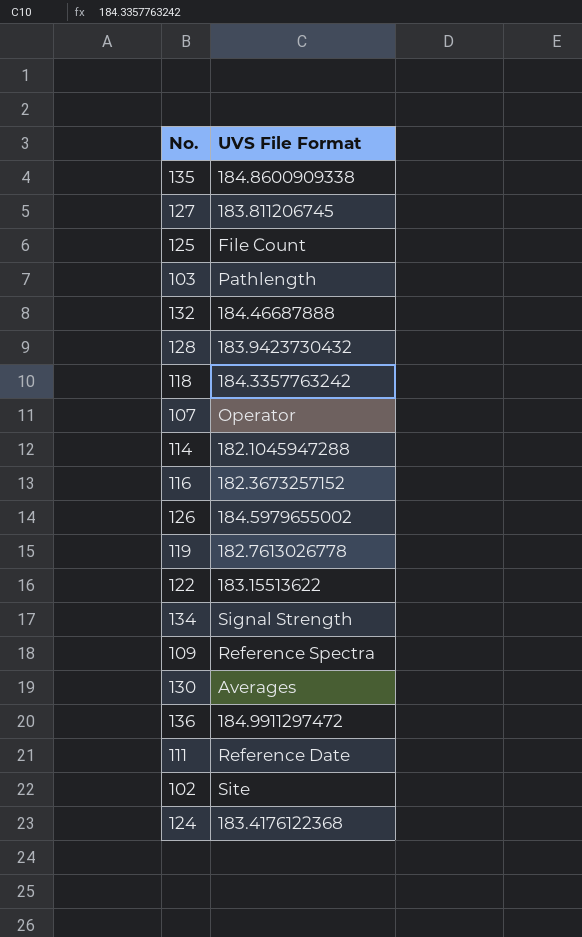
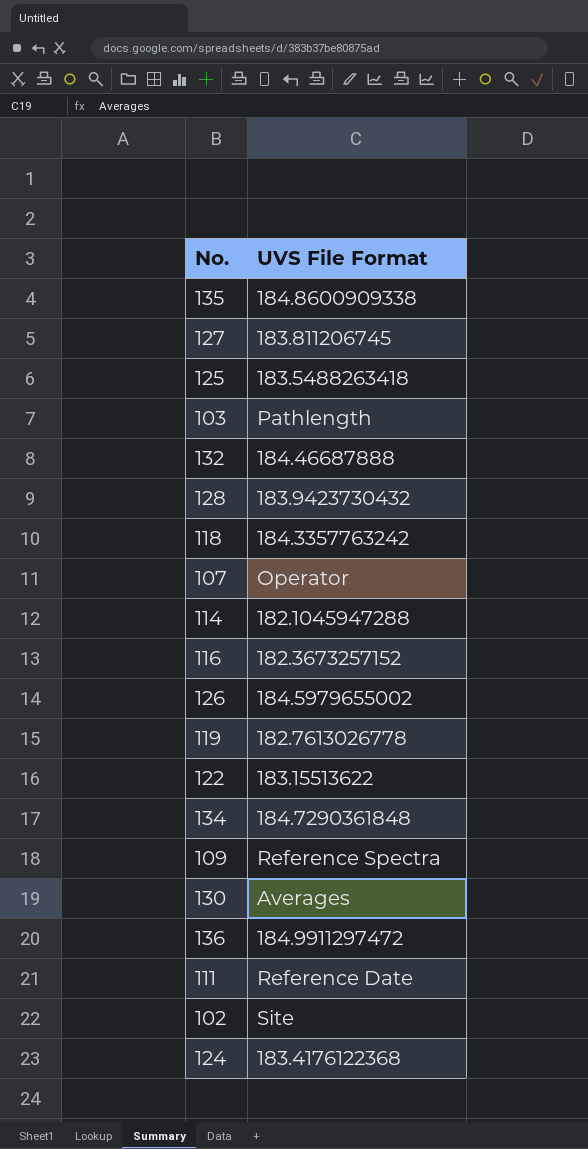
125 | UVS File Format: File Count -> 183.5488263418
134 | UVS File Format: Signal Strength -> 184.7290361848

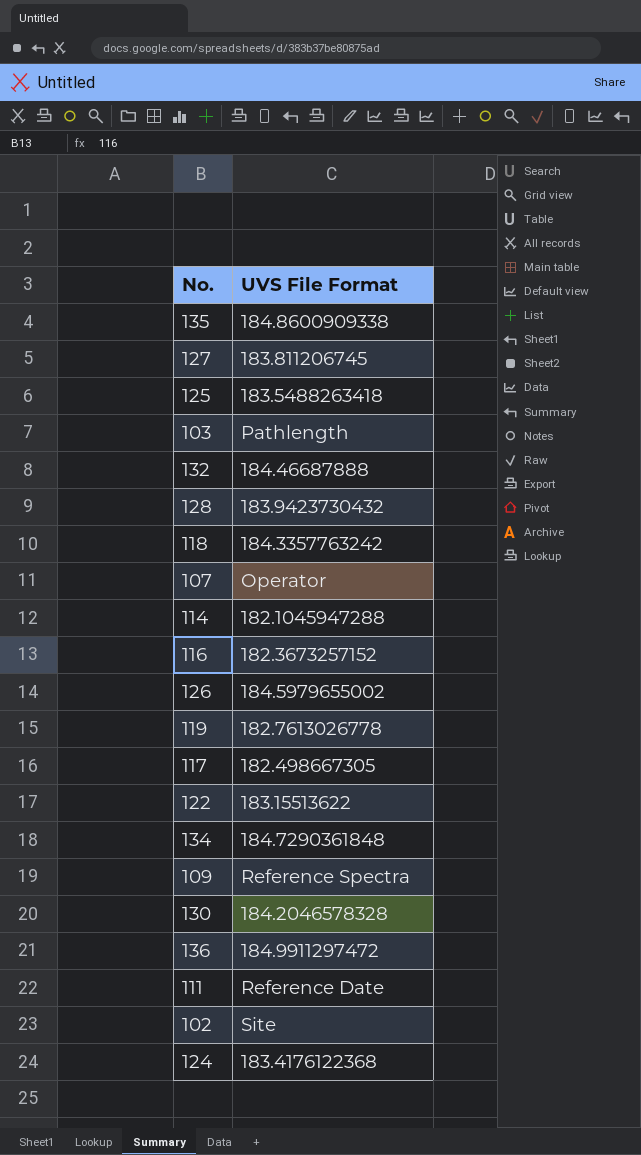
row 117: none -> 182.498667305
130 | UVS File Format: Averages -> 184.2046578328

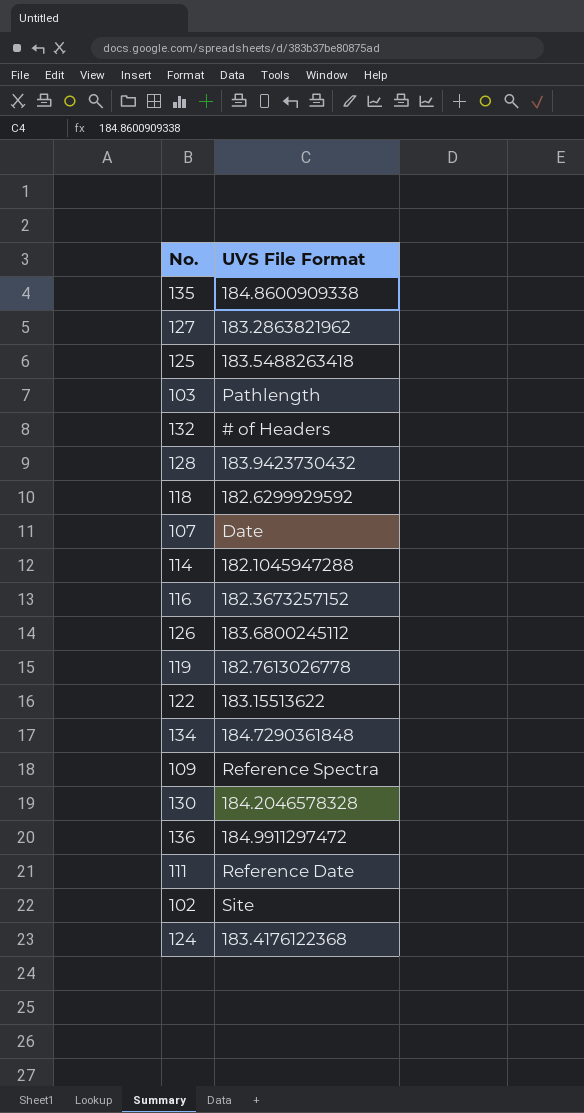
row 117: 182.498667305 -> none
127 | UVS File Format: 183.811206745 -> 183.2863821962
132 | UVS File Format: 184.46687888 -> # of Headers
118 | UVS File Format: 184.3357763242 -> 182.6299929592
107 | UVS File Format: Operator -> Date
126 | UVS File Format: 184.5979655002 -> 183.6800245112

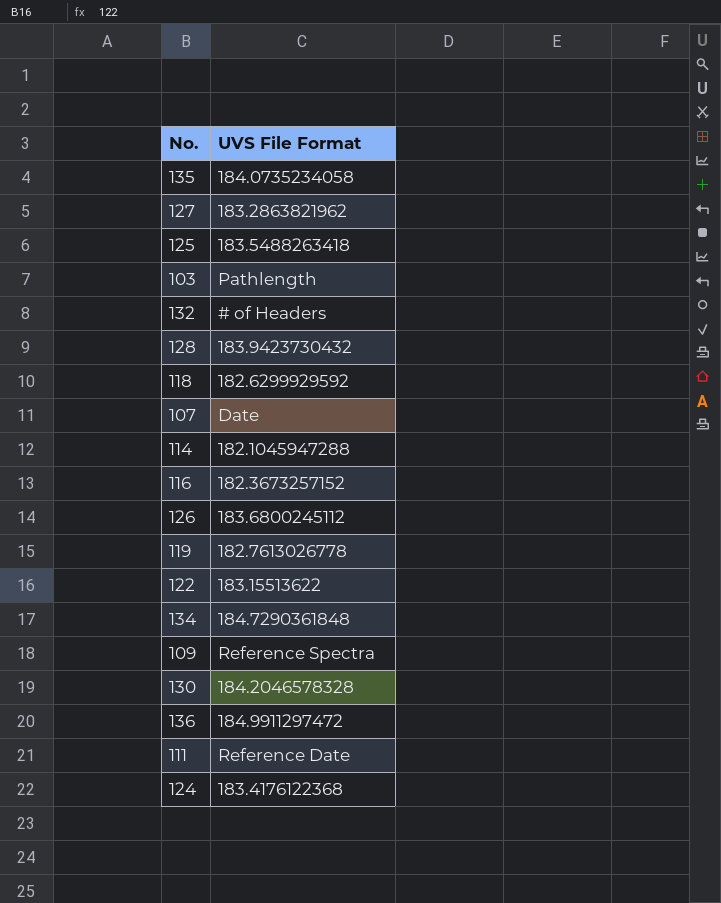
row 102: Site -> none
135 | UVS File Format: 184.8600909338 -> 184.0735234058

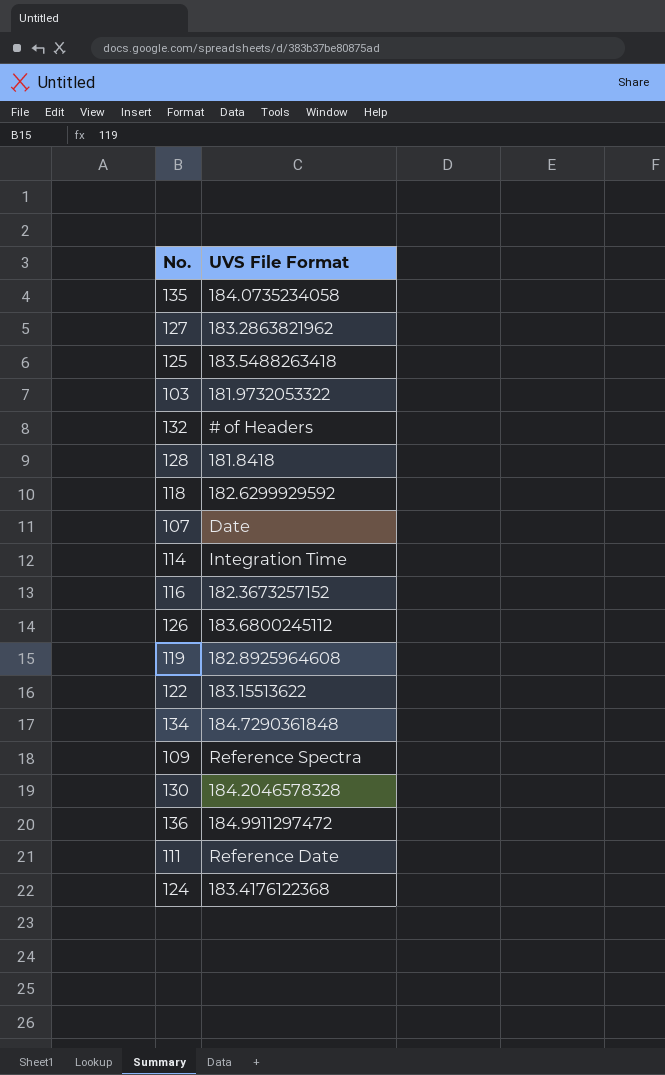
103 | UVS File Format: Pathlength -> 181.9732053322
128 | UVS File Format: 183.9423730432 -> 181.8418
114 | UVS File Format: 182.1045947288 -> Integration Time
119 | UVS File Format: 182.7613026778 -> 182.8925964608

